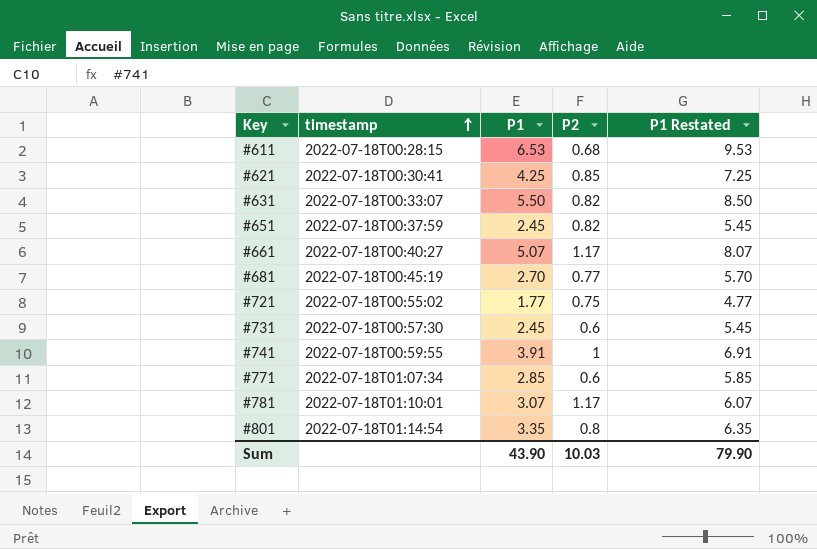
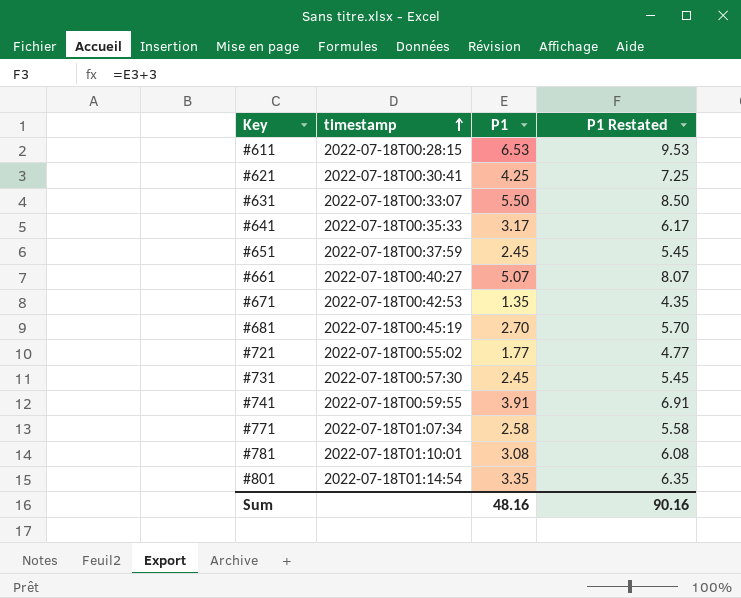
column P2 | position: 4 -> none
row #641: none -> 2022-07-18T00:35:33 | 3.17 | 6.17
row #671: none -> 2022-07-18T00:42:53 | 1.35 | 4.35
#771 | P1: 2.85 -> 2.58
#771 | P1 Restated: 5.85 -> 5.58
#781 | P1: 3.07 -> 3.08
#781 | P1 Restated: 6.07 -> 6.08
Sum | P1: 43.90 -> 48.16
Sum | P1 Restated: 79.90 -> 90.16

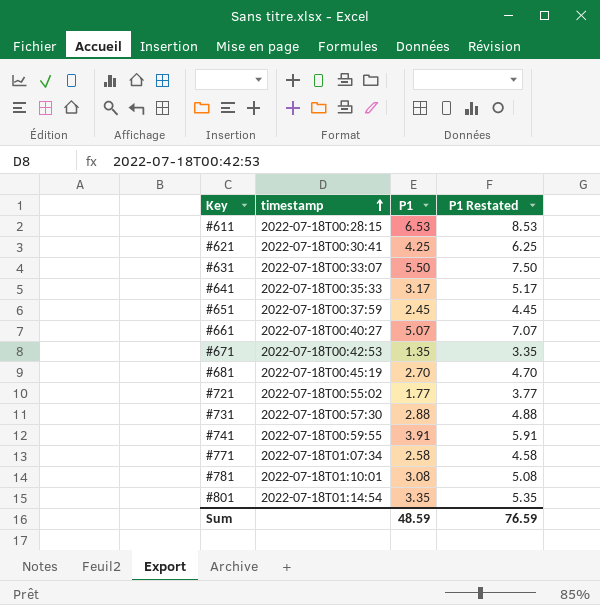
column P1 Restated | formula: [P1] + 3 -> [P1] + 2
#731 | P1: 2.45 -> 2.88
Sum | P1: 48.16 -> 48.59
Sum | P1 Restated: 90.16 -> 76.59

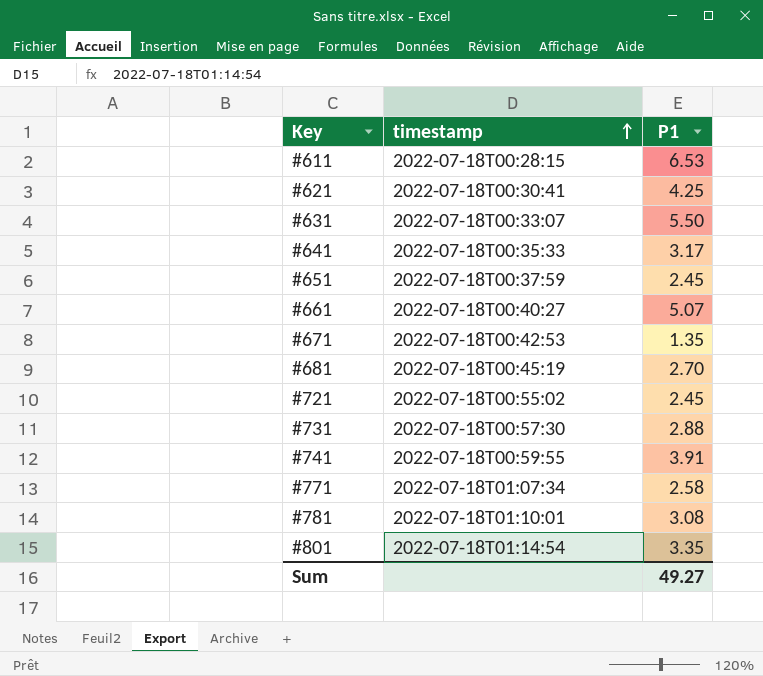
column P1 Restated | formula: [P1] + 2 -> none
#721 | P1: 1.77 -> 2.45
Sum | P1: 48.59 -> 49.27

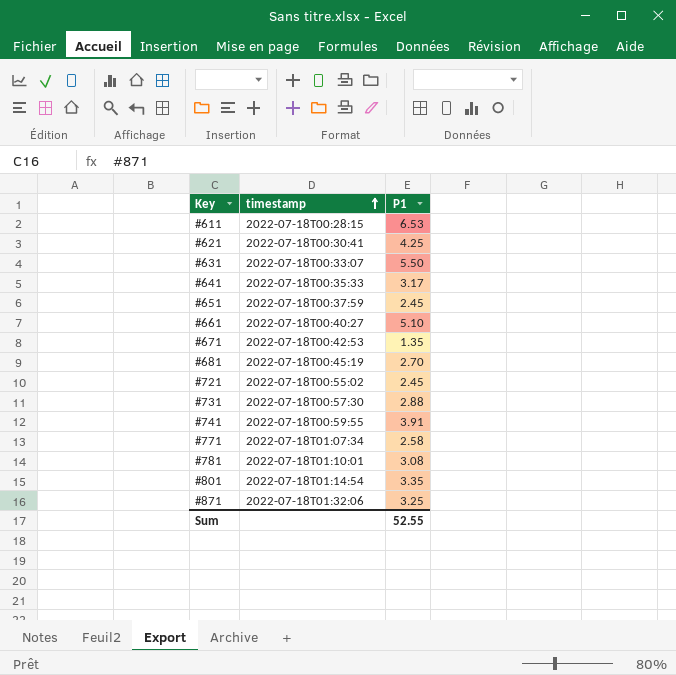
#661 | P1: 5.07 -> 5.10
row #871: none -> 2022-07-18T01:32:06 | 3.25
Sum | P1: 49.27 -> 52.55

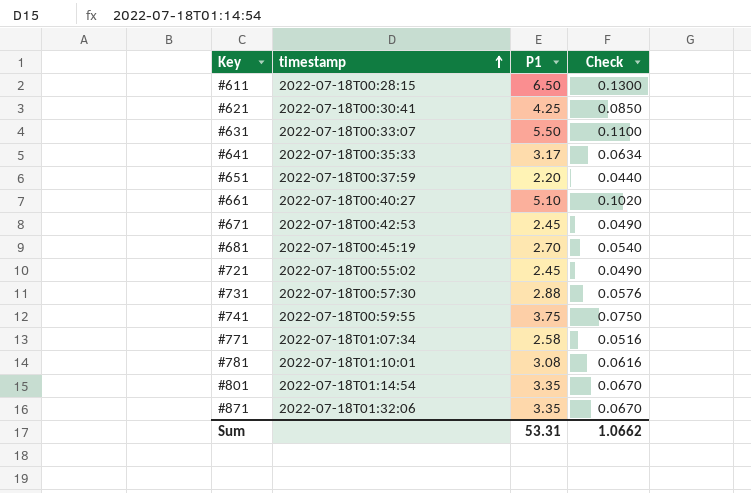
column Check | formula: none -> [P1] * 0.02
#611 | P1: 6.53 -> 6.50
#651 | P1: 2.45 -> 2.20
#671 | P1: 1.35 -> 2.45
#741 | P1: 3.91 -> 3.75
#871 | P1: 3.25 -> 3.35
Sum | P1: 52.55 -> 53.31

